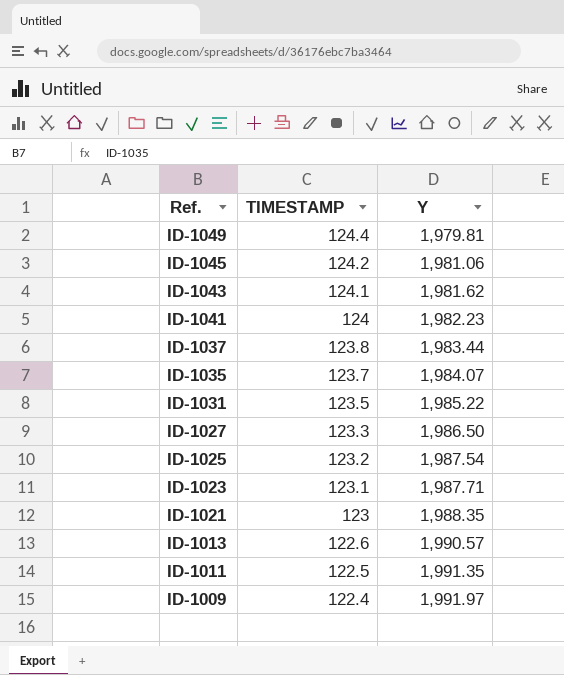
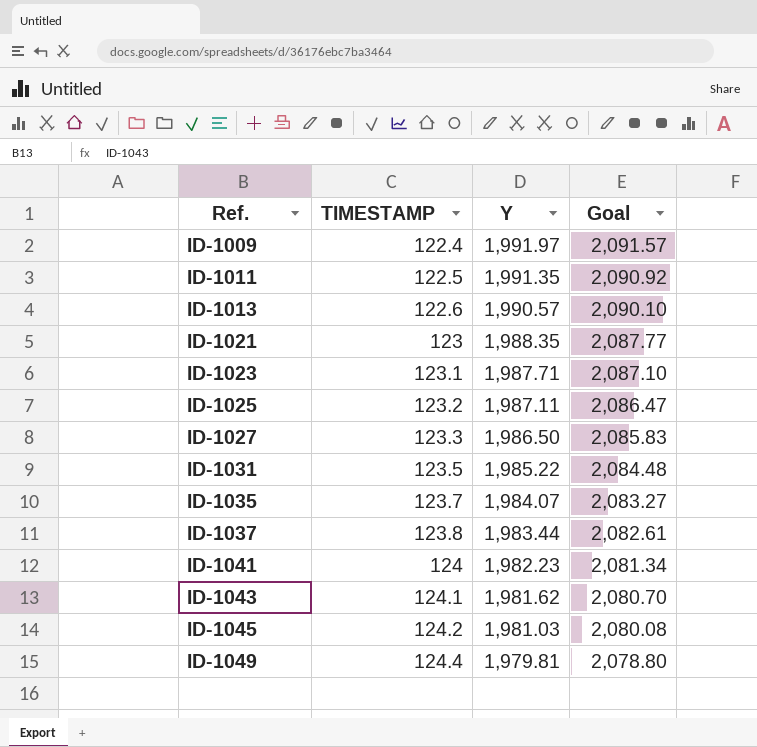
row order: Ref. descending -> Ref. ascending
column Goal | formula: none -> [Y] * 1.05
ID-1025 | Y: 1,987.54 -> 1,987.11
ID-1045 | Y: 1,981.06 -> 1,981.03

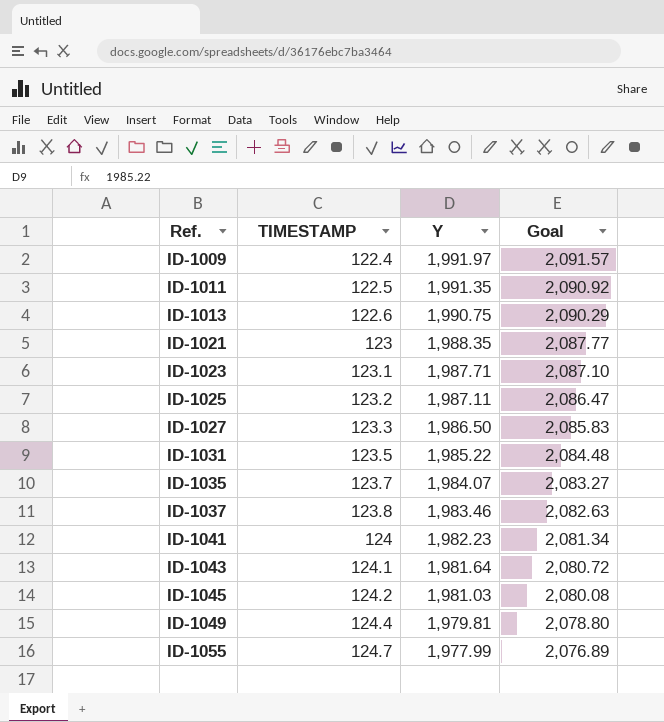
ID-1013 | Y: 1,990.57 -> 1,990.75
ID-1013 | Goal: 2,090.10 -> 2,090.29
ID-1037 | Y: 1,983.44 -> 1,983.46
ID-1037 | Goal: 2,082.61 -> 2,082.63
ID-1043 | Y: 1,981.62 -> 1,981.64
ID-1043 | Goal: 2,080.70 -> 2,080.72
row ID-1055: none -> 124.7 | 1,977.99 | 2,076.89

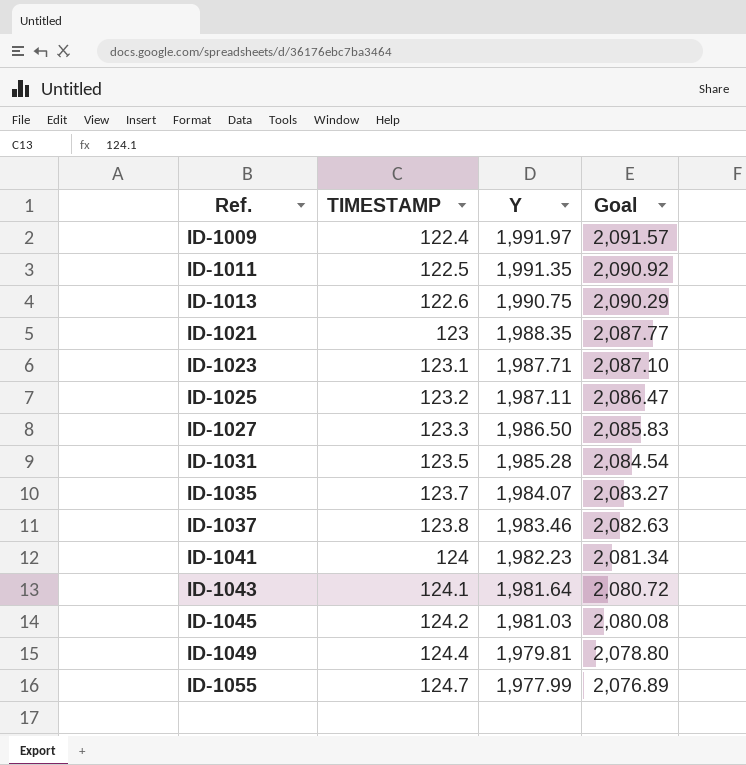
ID-1031 | Y: 1,985.22 -> 1,985.28
ID-1031 | Goal: 2,084.48 -> 2,084.54

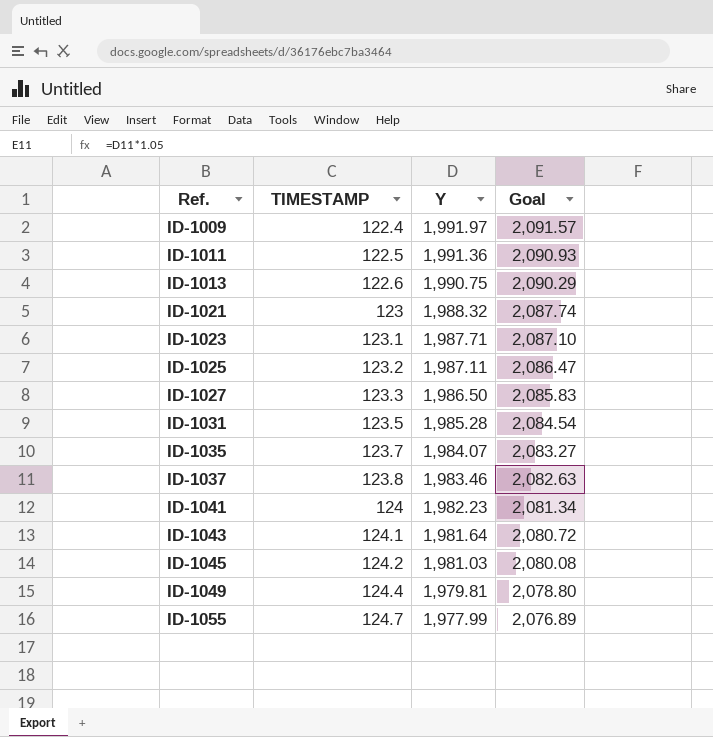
ID-1011 | Y: 1,991.35 -> 1,991.36
ID-1011 | Goal: 2,090.92 -> 2,090.93
ID-1021 | Y: 1,988.35 -> 1,988.32
ID-1021 | Goal: 2,087.77 -> 2,087.74

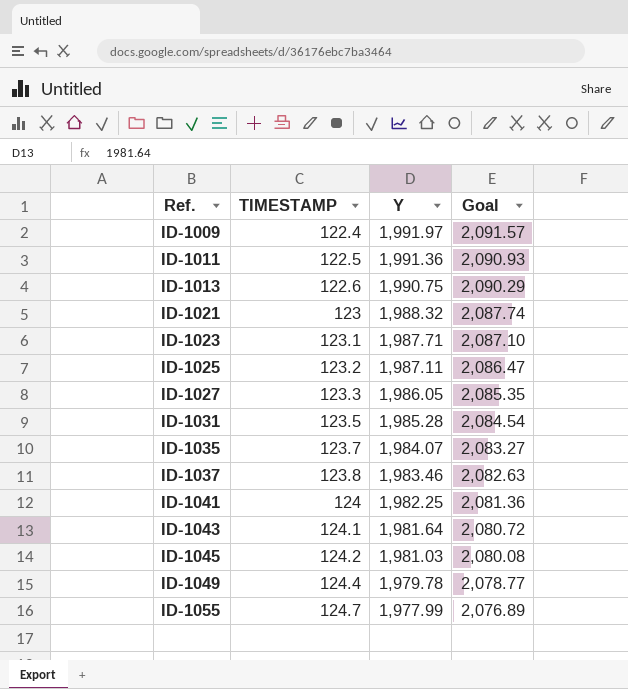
ID-1027 | Y: 1,986.50 -> 1,986.05
ID-1027 | Goal: 2,085.83 -> 2,085.35
ID-1041 | Y: 1,982.23 -> 1,982.25
ID-1041 | Goal: 2,081.34 -> 2,081.36
ID-1049 | Y: 1,979.81 -> 1,979.78
ID-1049 | Goal: 2,078.80 -> 2,078.77

